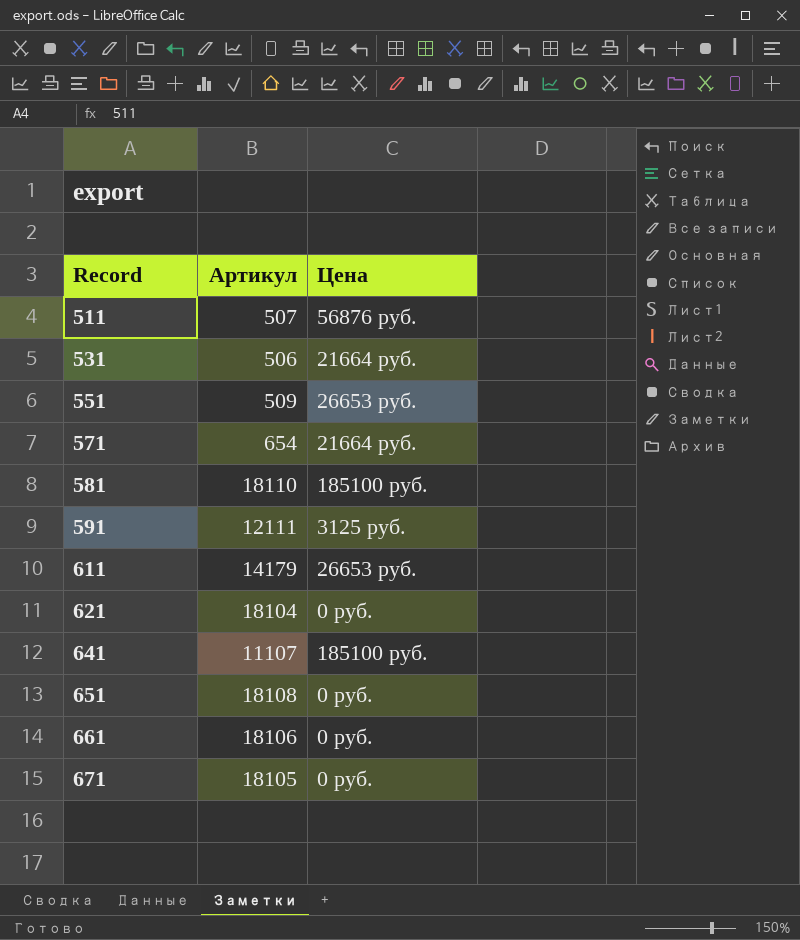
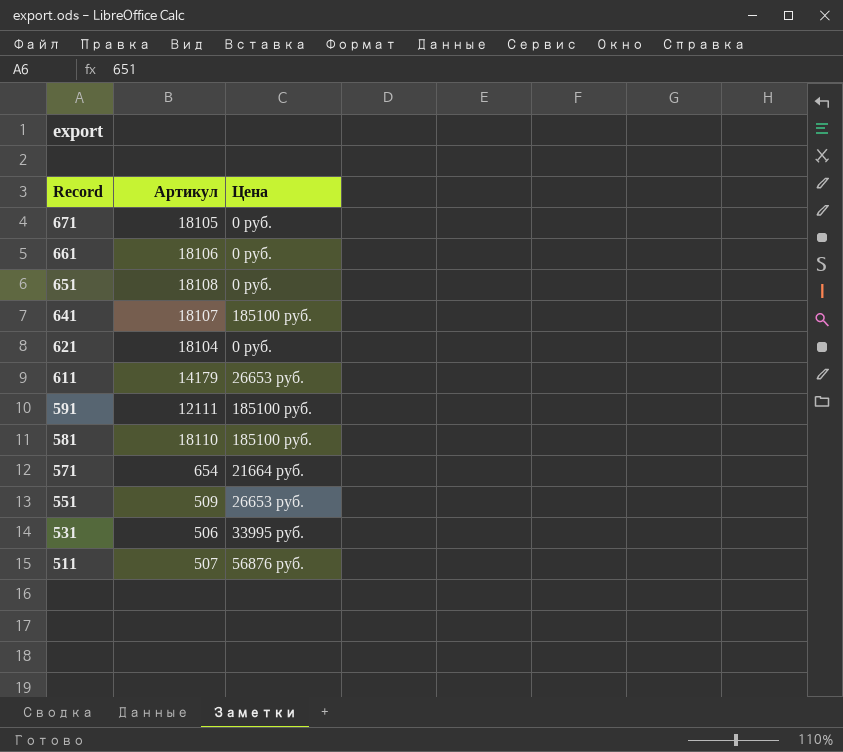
row order: Record ascending -> Record descending
641 | Артикул: 11107 -> 18107
591 | Цена: 3125 руб. -> 185100 руб.
531 | Цена: 21664 руб. -> 33995 руб.

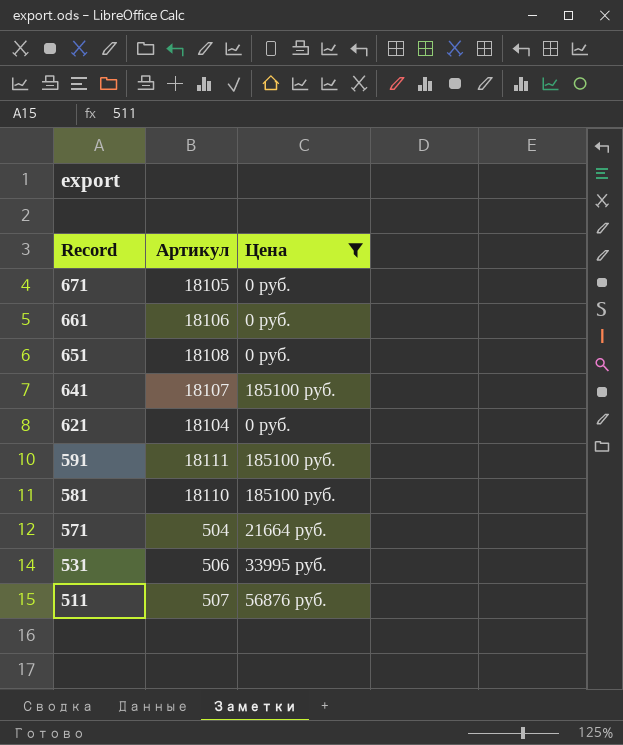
filter: none -> Цена != 26653 руб.
591 | Артикул: 12111 -> 18111
571 | Артикул: 654 -> 504

